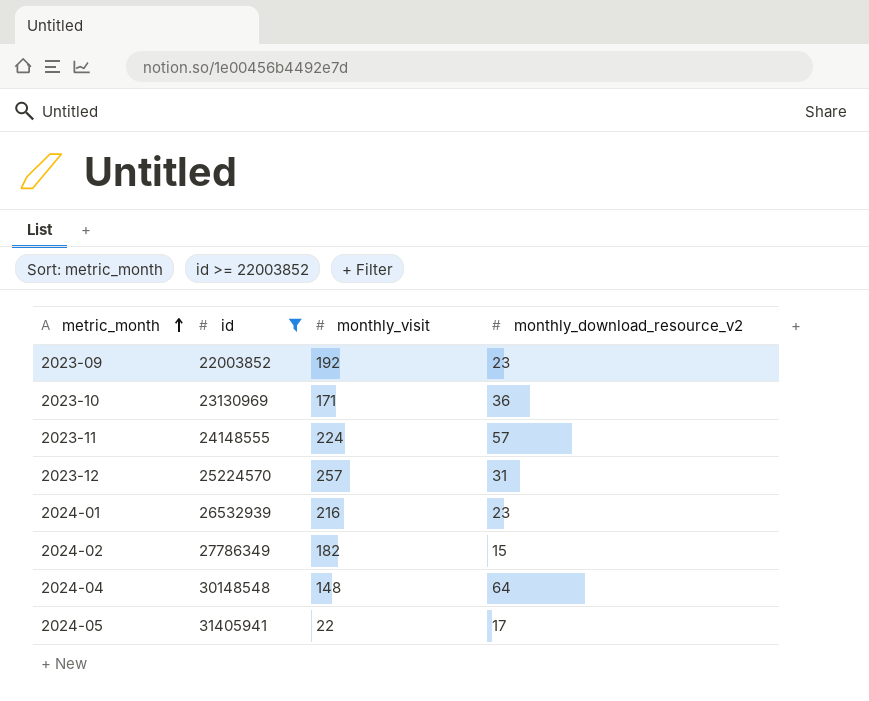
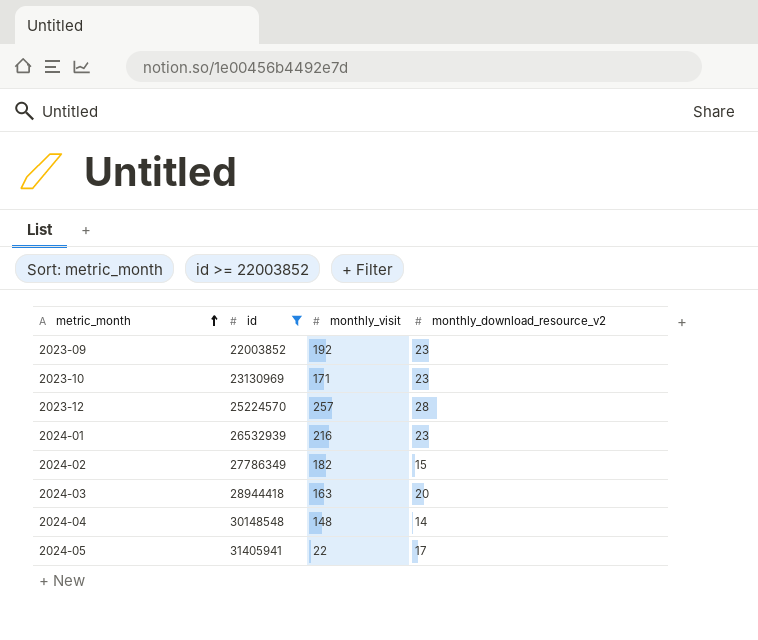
row 2023-11: 24148555 | 224 | 57 -> none
2023-10 | monthly_download_resource_v2: 36 -> 23
2023-12 | monthly_download_resource_v2: 31 -> 28
row 2024-03: none -> 28944418 | 163 | 20
2024-04 | monthly_download_resource_v2: 64 -> 14

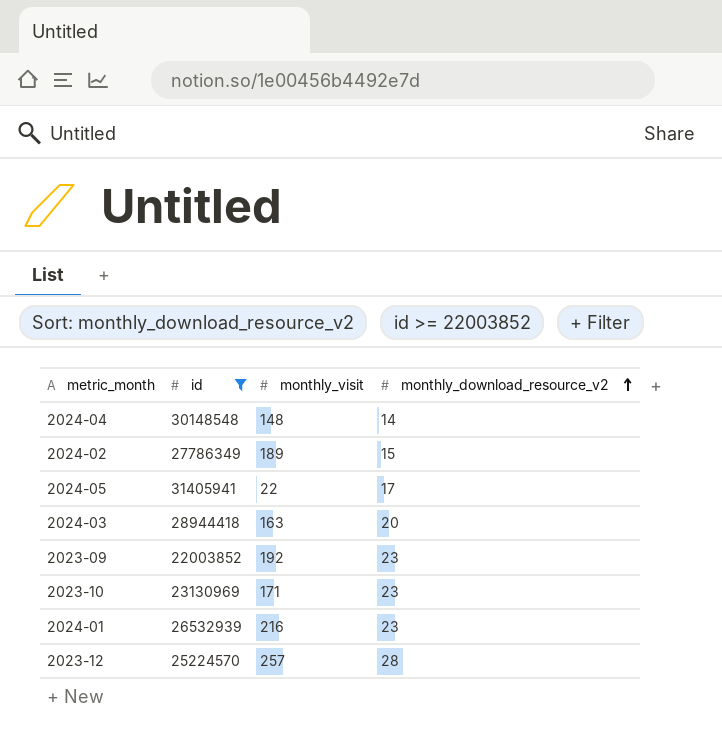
row order: metric_month ascending -> monthly_download_resource_v2 ascending
2024-02 | monthly_visit: 182 -> 189

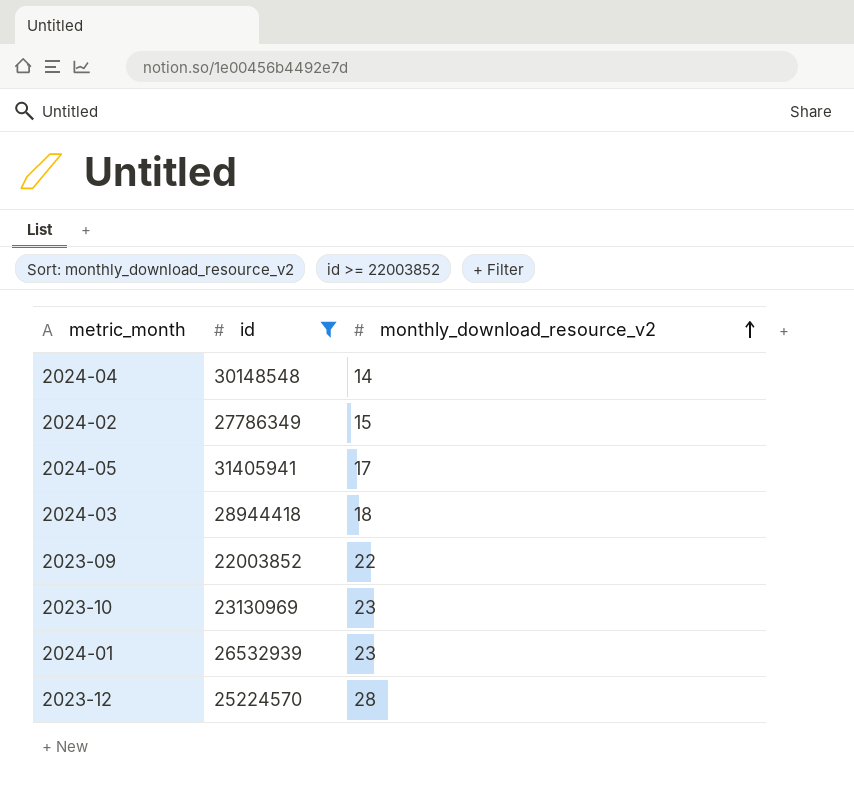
column monthly_visit | position: 3 -> none
2024-03 | monthly_download_resource_v2: 20 -> 18
2023-09 | monthly_download_resource_v2: 23 -> 22

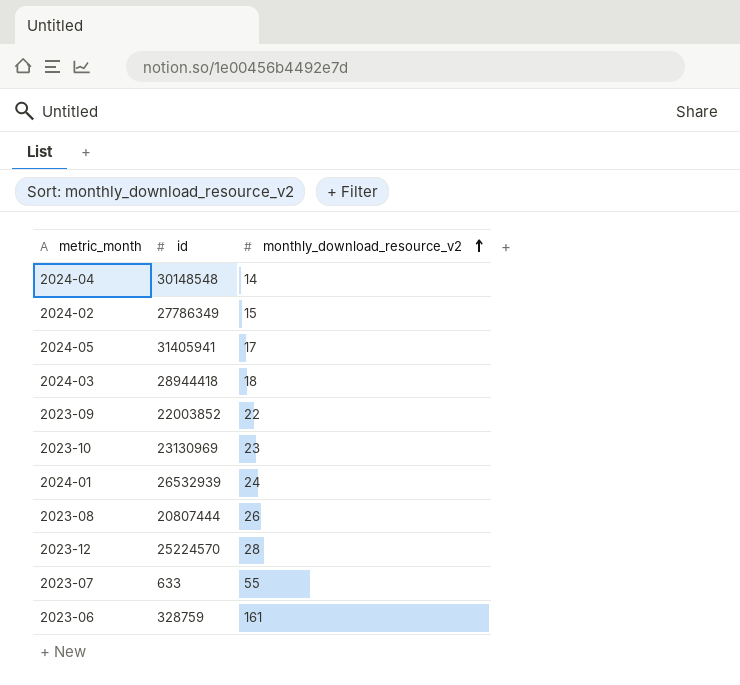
filter: id >= 22003852 -> none
2024-01 | monthly_download_resource_v2: 23 -> 24

